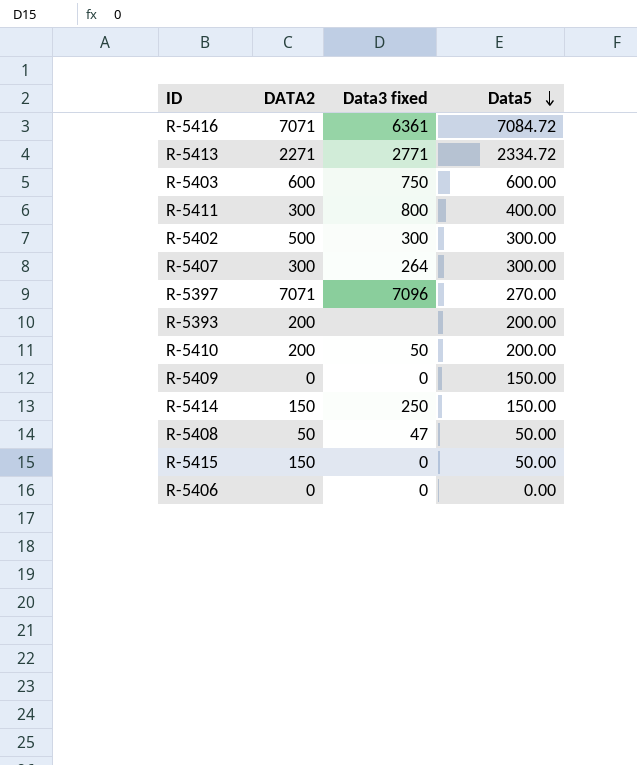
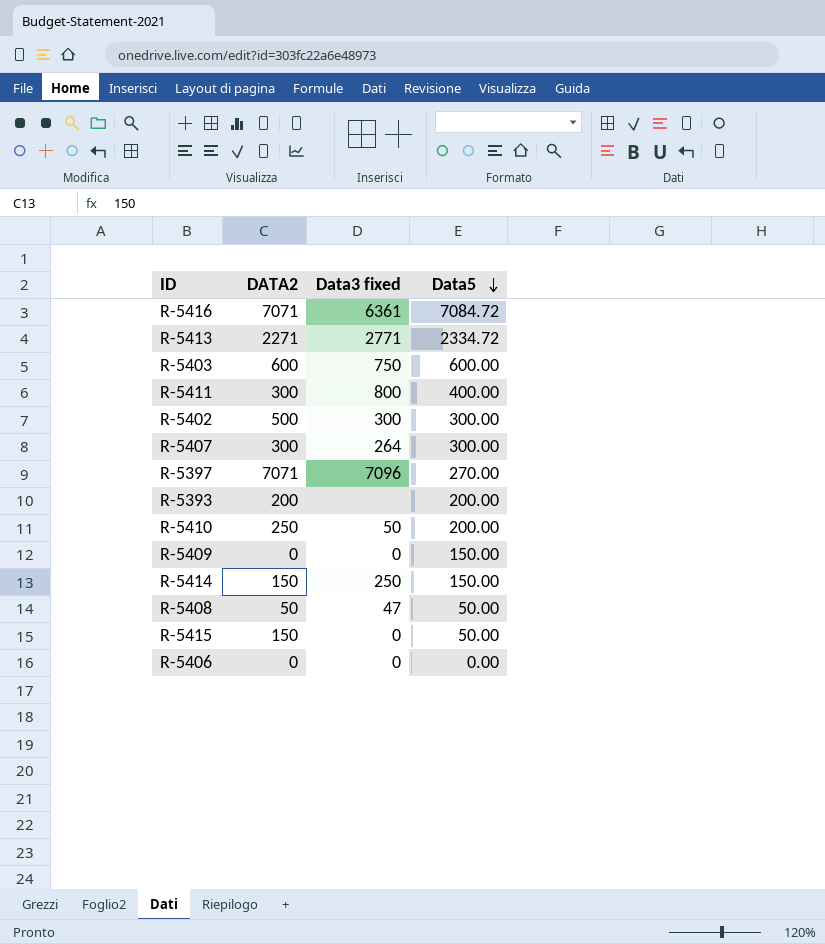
R-5410 | DATA2: 200 -> 250

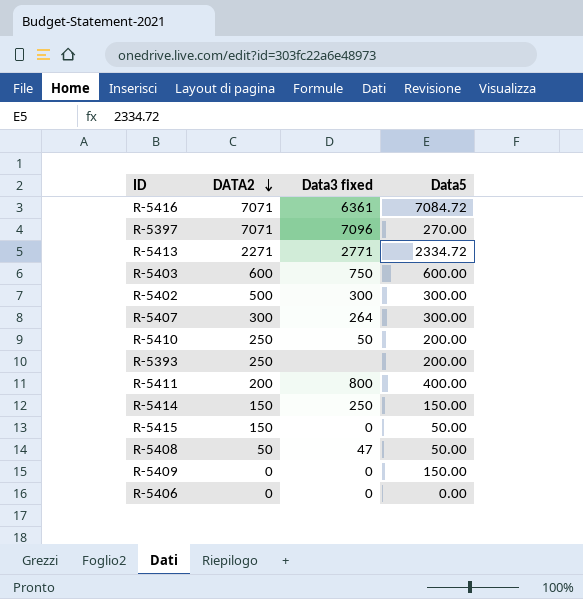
row order: Data5 descending -> DATA2 descending
R-5393 | DATA2: 200 -> 250
R-5411 | DATA2: 300 -> 200

